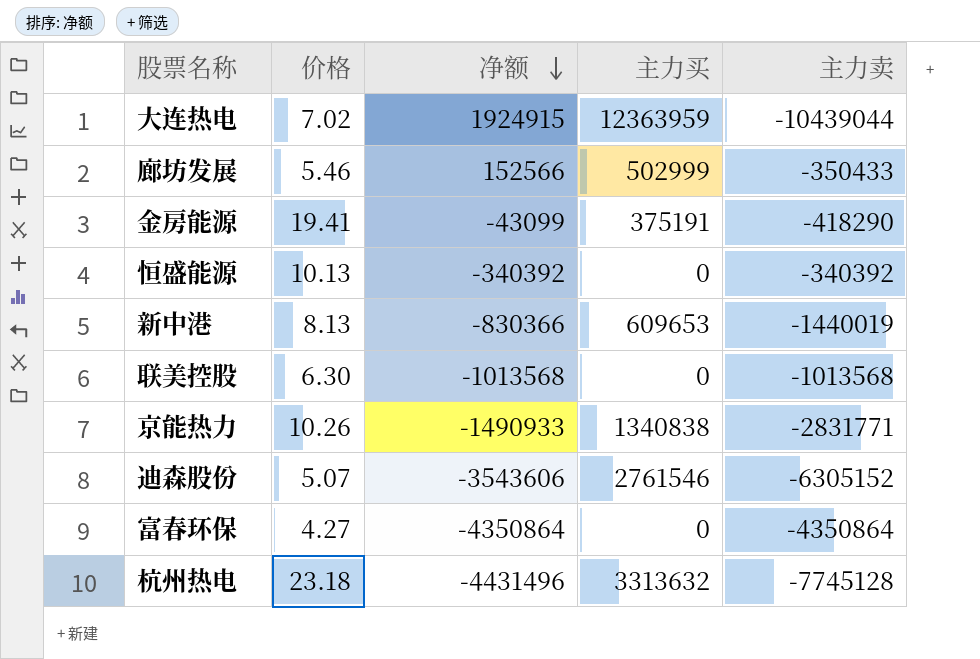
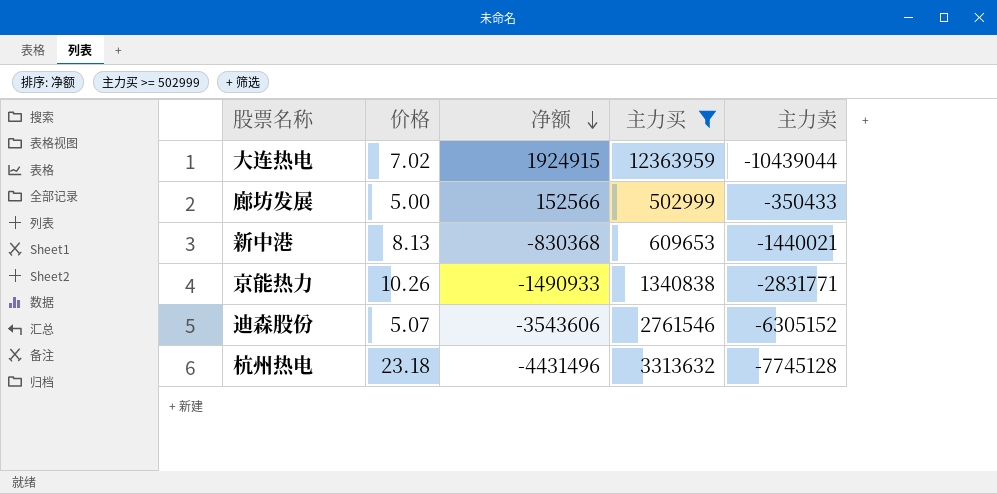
filter: none -> 主力买 >= 502999
廊坊发展 | 价格: 5.46 -> 5.00
新中港 | 净额: -830366 -> -830368
新中港 | 主力卖: -1440019 -> -1440021

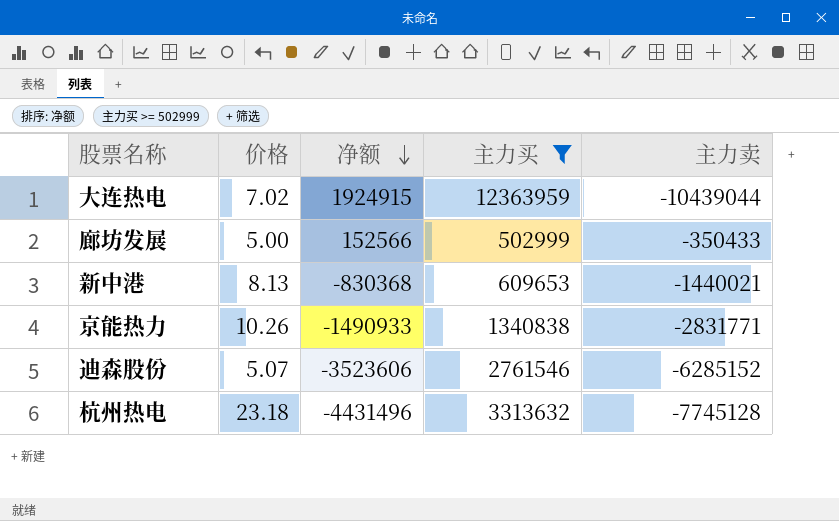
迪森股份 | 净额: -3543606 -> -3523606
迪森股份 | 主力卖: -6305152 -> -6285152

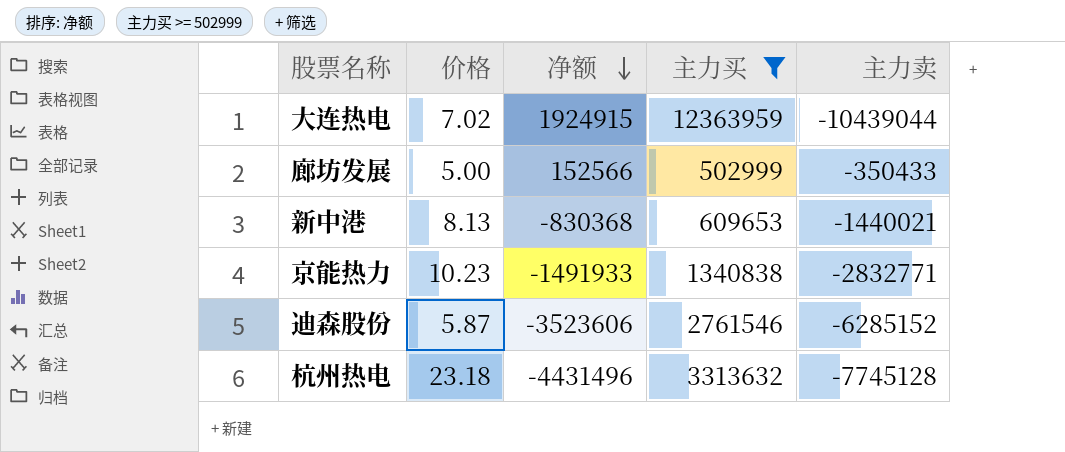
京能热力 | 价格: 10.26 -> 10.23
京能热力 | 净额: -1490933 -> -1491933
京能热力 | 主力卖: -2831771 -> -2832771
迪森股份 | 价格: 5.07 -> 5.87

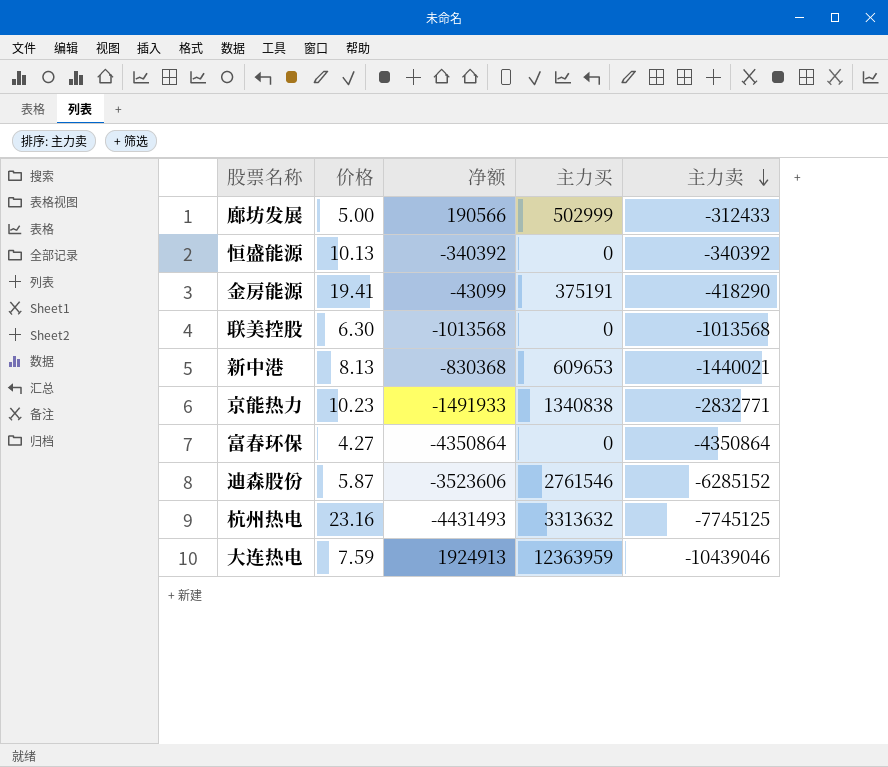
filter: 主力买 >= 502999 -> none
row order: 净额 descending -> 主力卖 descending
廊坊发展 | 净额: 152566 -> 190566
廊坊发展 | 主力卖: -350433 -> -312433
杭州热电 | 价格: 23.18 -> 23.16
杭州热电 | 净额: -4431496 -> -4431493
杭州热电 | 主力卖: -7745128 -> -7745125
大连热电 | 价格: 7.02 -> 7.59
大连热电 | 净额: 1924915 -> 1924913
大连热电 | 主力卖: -10439044 -> -10439046

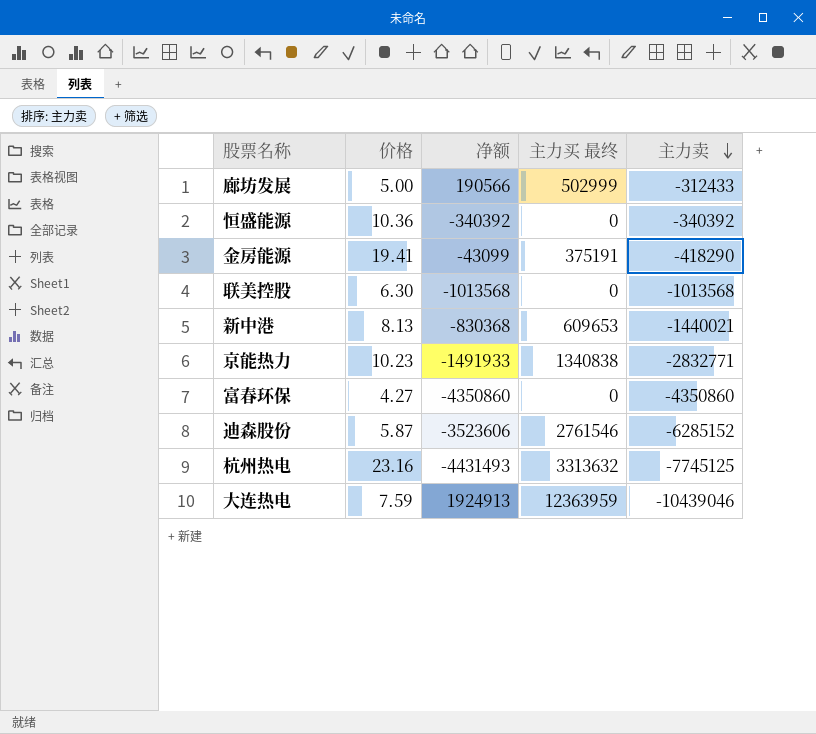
column name: 主力买 -> 主力买 最终
恒盛能源 | 价格: 10.13 -> 10.36
富春环保 | 净额: -4350864 -> -4350860
富春环保 | 主力卖: -4350864 -> -4350860

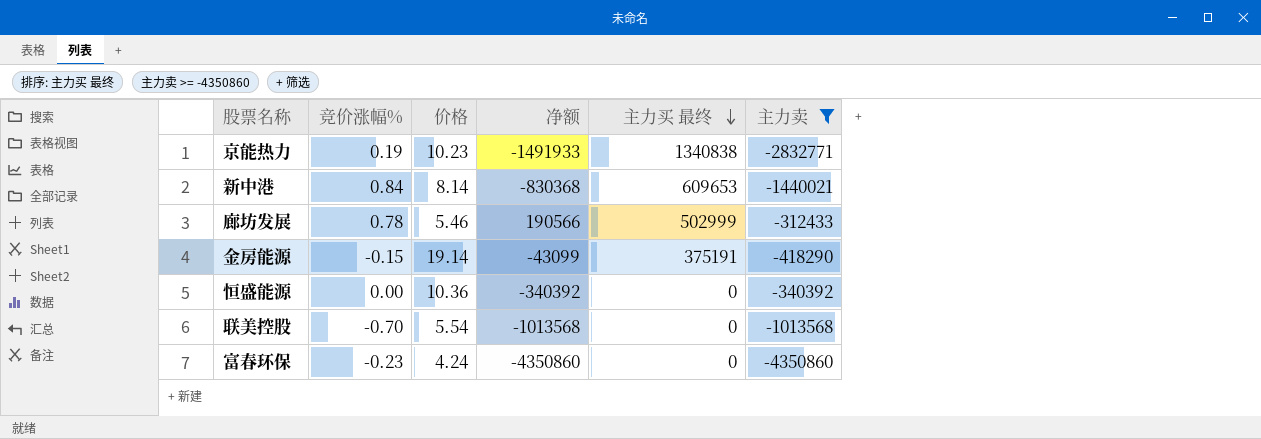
filter: none -> 主力卖 >= -4350860
row order: 主力卖 descending -> 主力买 最终 descending
column 竞价涨幅% | position: none -> 2
新中港 | 价格: 8.13 -> 8.14
廊坊发展 | 价格: 5.00 -> 5.46
金房能源 | 价格: 19.41 -> 19.14
联美控股 | 价格: 6.30 -> 5.54
富春环保 | 价格: 4.27 -> 4.24

